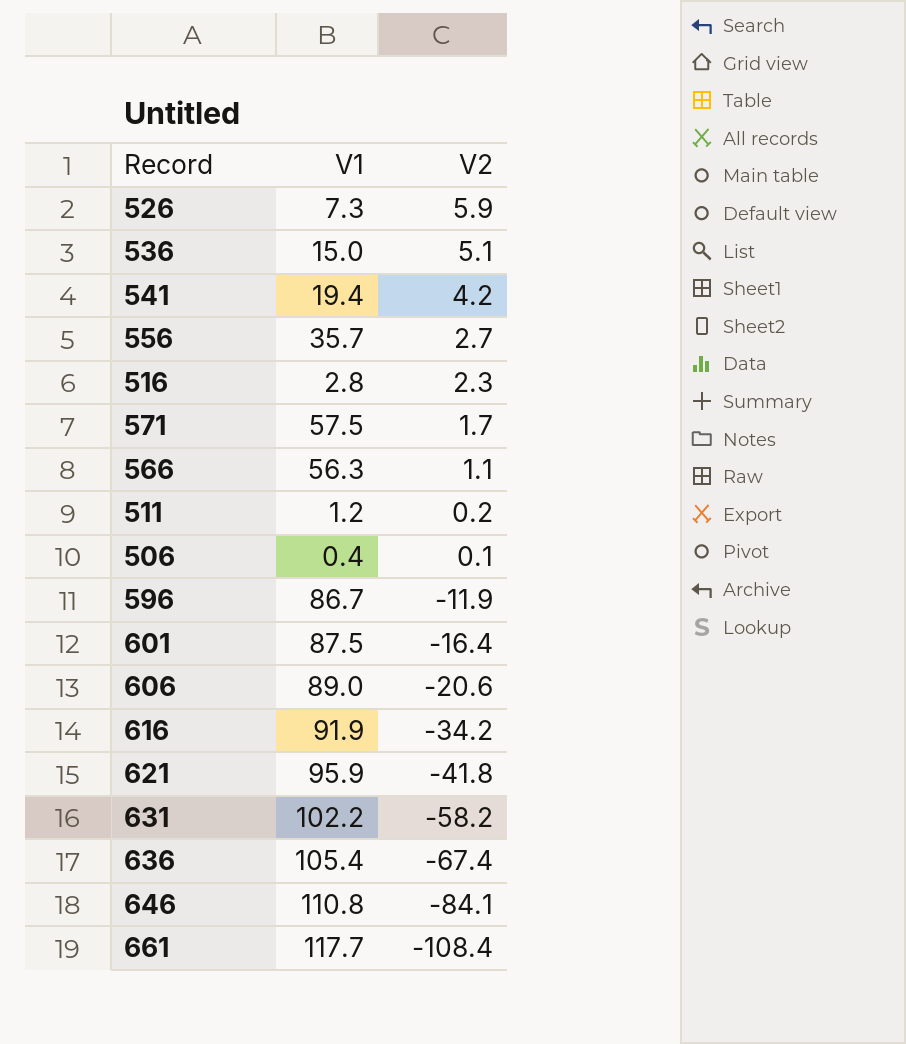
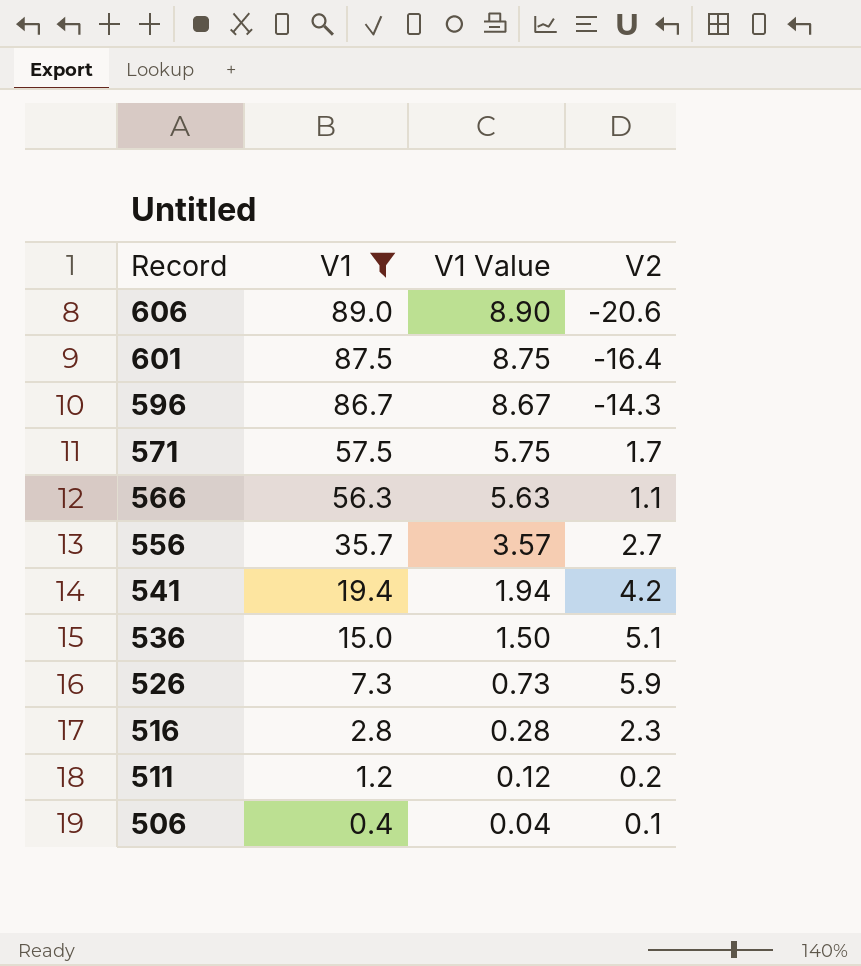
filter: none -> V1 <= 89.0
row order: V2 descending -> Record descending
column V1 Value | formula: none -> [V1] * 0.1
596 | V2: -11.9 -> -14.3

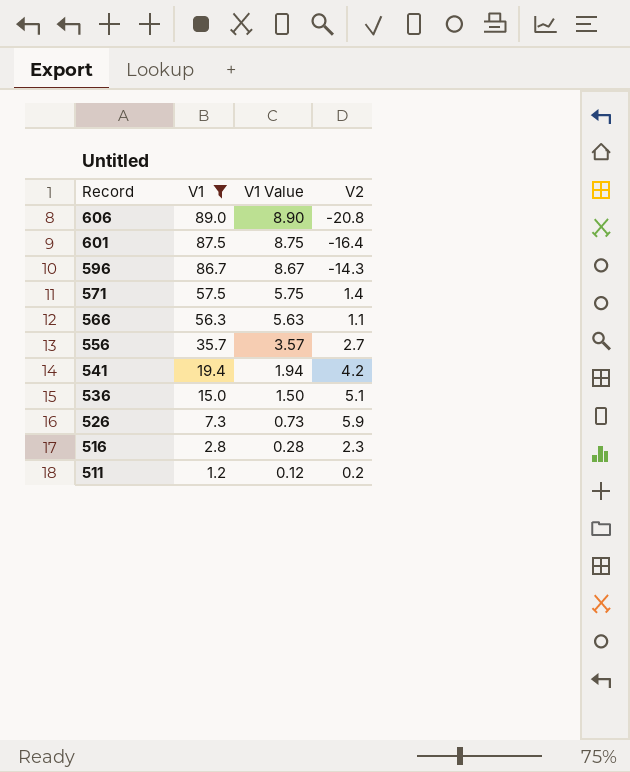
row 506: 0.4 | 0.04 | 0.1 -> none
606 | V2: -20.6 -> -20.8
571 | V2: 1.7 -> 1.4

